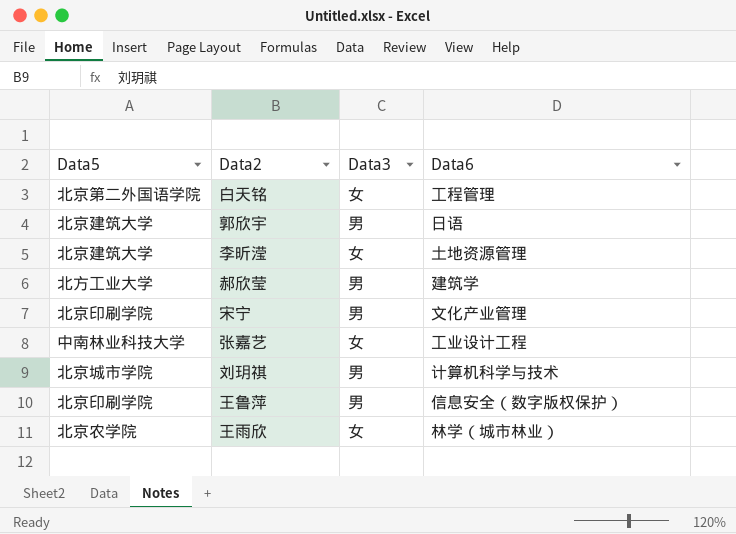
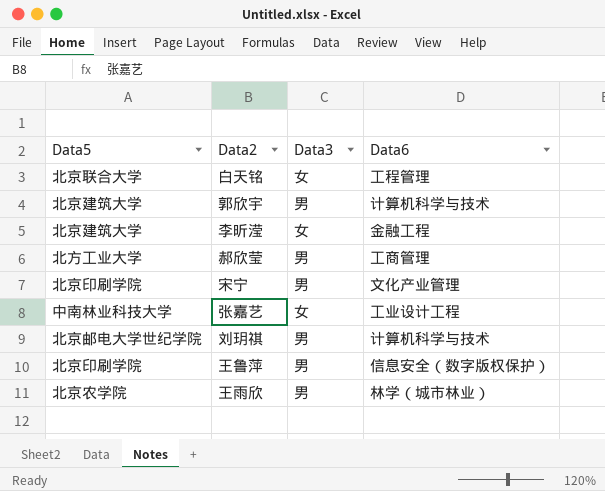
白天铭 | Data5: 北京第二外国语学院 -> 北京联合大学
郭欣宇 | Data6: 日语 -> 计算机科学与技术
李昕滢 | Data6: 土地资源管理 -> 金融工程
郝欣莹 | Data6: 建筑学 -> 工商管理
刘玥祺 | Data5: 北京城市学院 -> 北京邮电大学世纪学院
王雨欣 | Data3: 女 -> 男

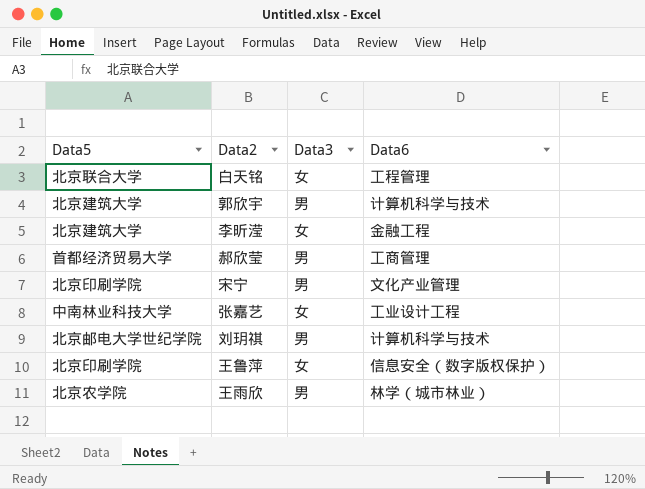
郝欣莹 | Data5: 北方工业大学 -> 首都经济贸易大学
王鲁萍 | Data3: 男 -> 女

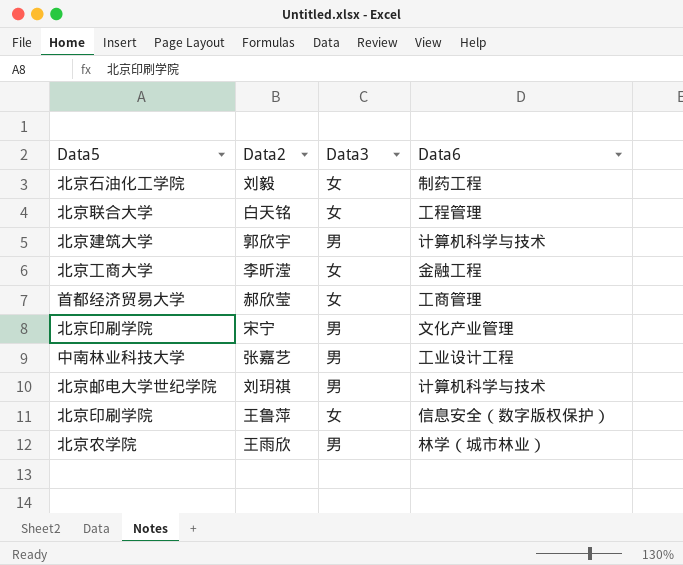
row 刘毅: none -> 北京石油化工学院 | 女 | 制药工程
李昕滢 | Data5: 北京建筑大学 -> 北京工商大学
郝欣莹 | Data3: 男 -> 女
张嘉艺 | Data3: 女 -> 男

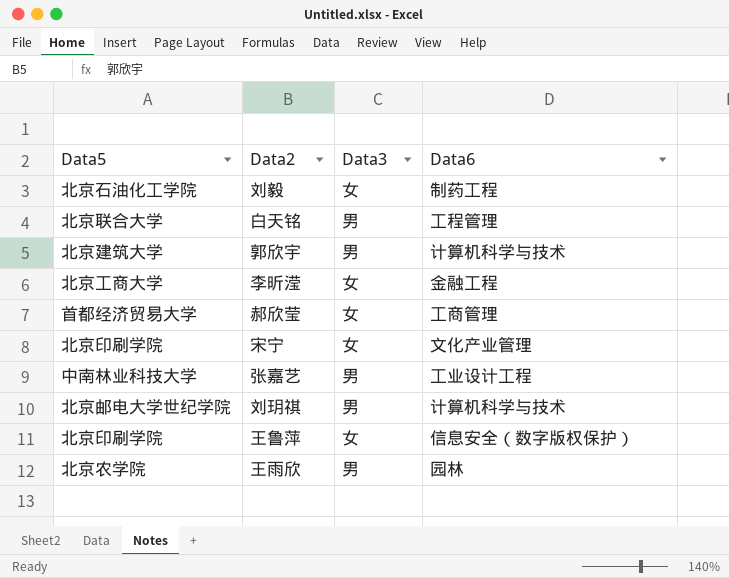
白天铭 | Data3: 女 -> 男
宋宁 | Data3: 男 -> 女
王雨欣 | Data6: 林学（城市林业） -> 园林

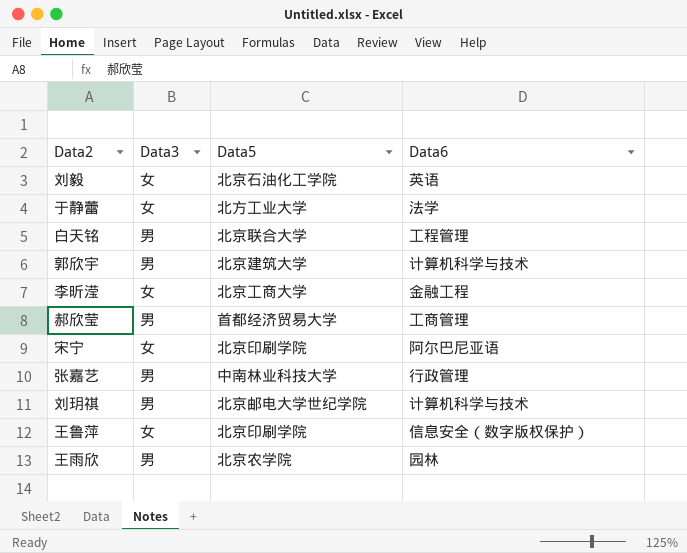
column Data5 | position: 1 -> 3
刘毅 | Data6: 制药工程 -> 英语
row 于静蕾: none -> 女 | 北方工业大学 | 法学
郝欣莹 | Data3: 女 -> 男
宋宁 | Data6: 文化产业管理 -> 阿尔巴尼亚语
张嘉艺 | Data6: 工业设计工程 -> 行政管理

